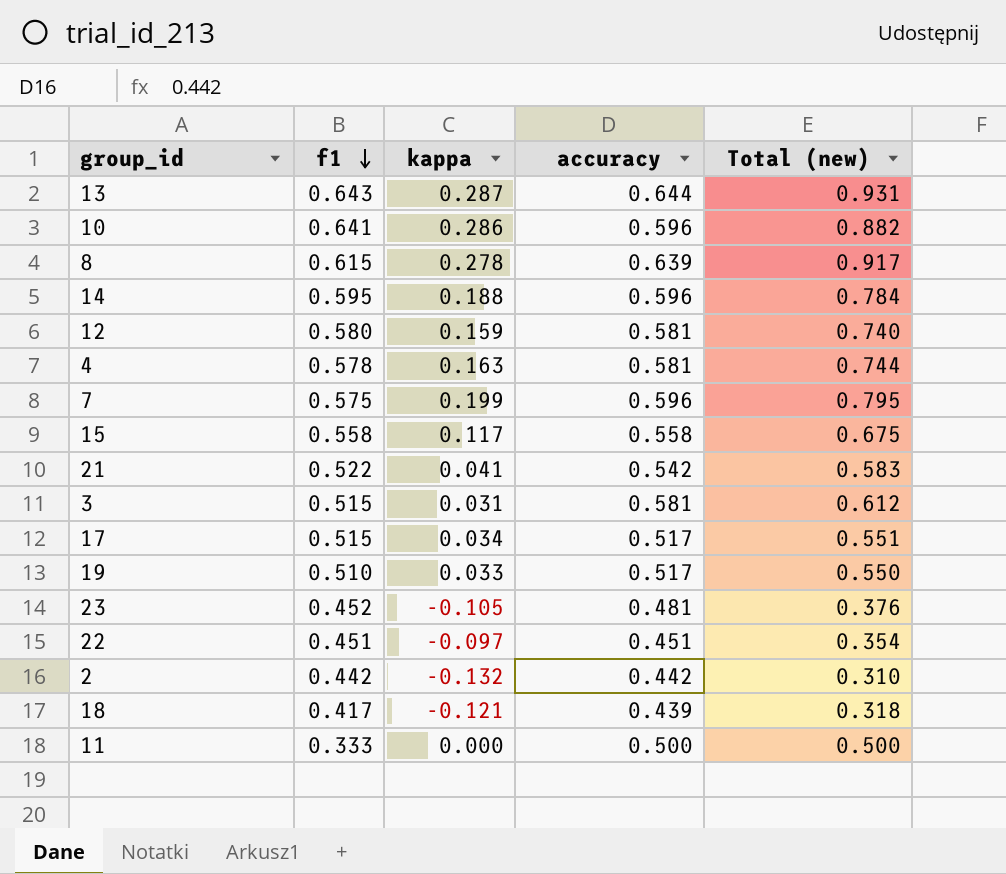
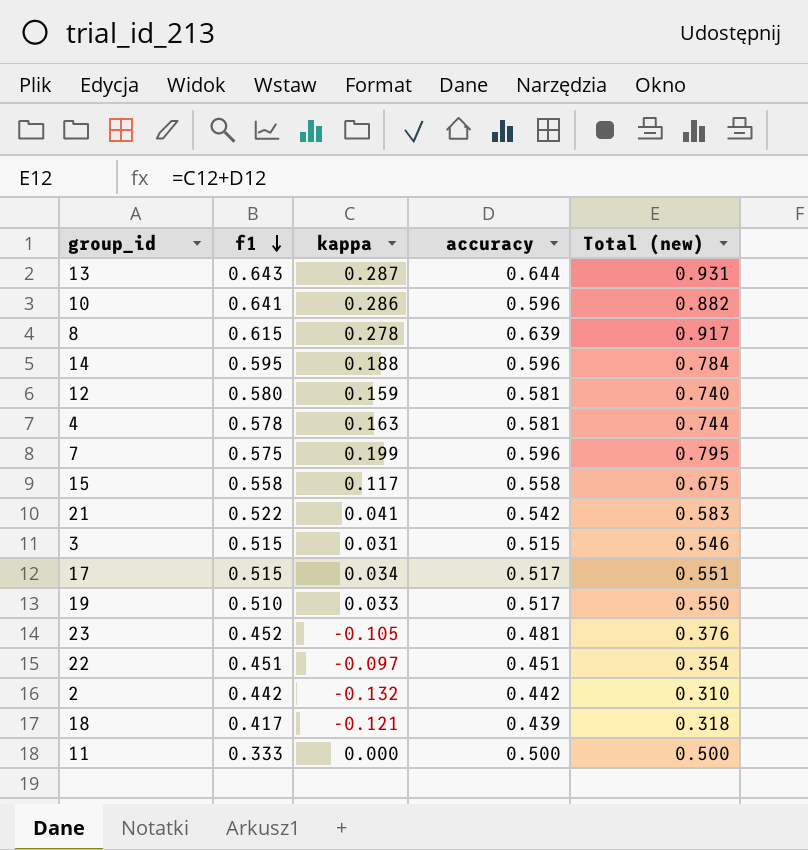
3 | accuracy: 0.581 -> 0.515
3 | Total (new): 0.612 -> 0.546

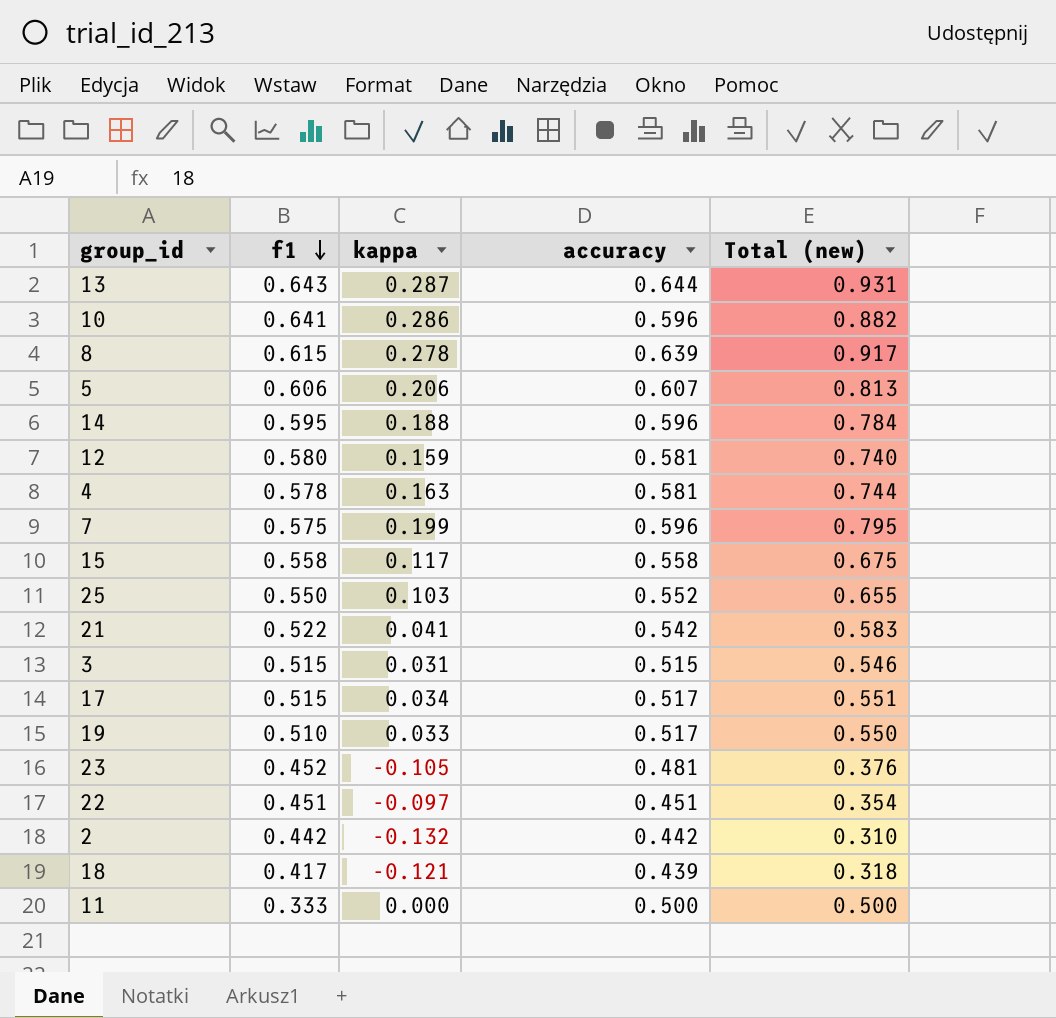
row 5: none -> 0.606 | 0.206 | 0.607 | 0.813
row 25: none -> 0.550 | 0.103 | 0.552 | 0.655

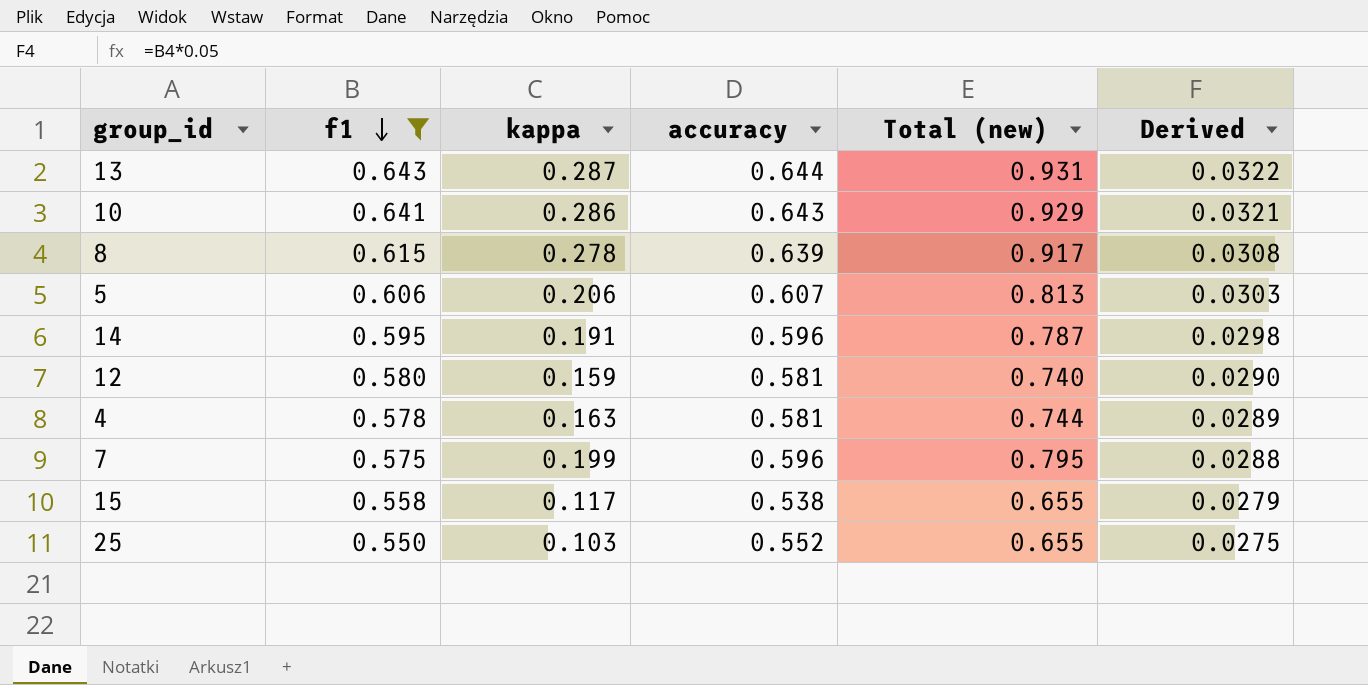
filter: none -> f1 >= 0.550
column Derived | formula: none -> [f1] * 0.05
10 | accuracy: 0.596 -> 0.643
10 | Total (new): 0.882 -> 0.929
14 | kappa: 0.188 -> 0.191
14 | Total (new): 0.784 -> 0.787
15 | accuracy: 0.558 -> 0.538
15 | Total (new): 0.675 -> 0.655

